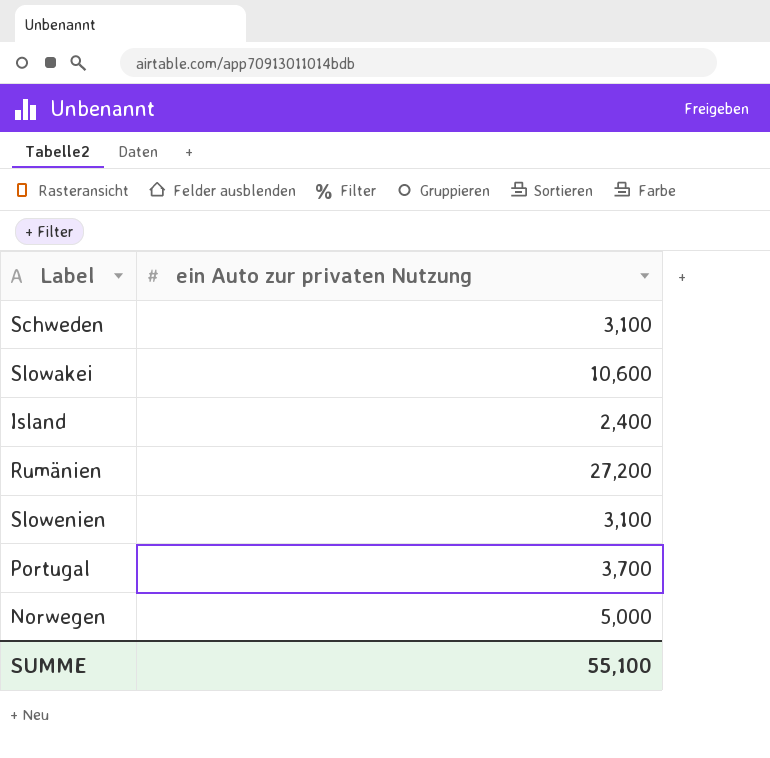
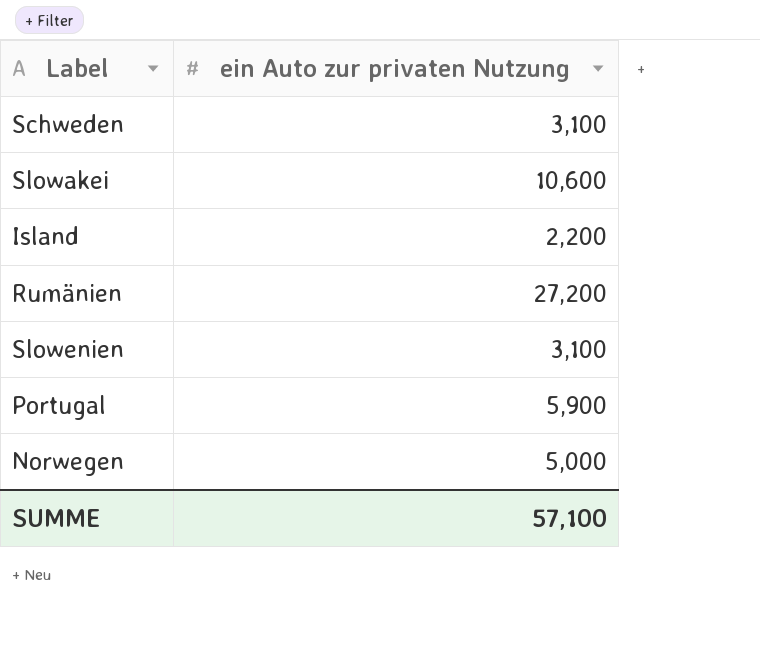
Island | ein Auto zur privaten Nutzung: 2,400 -> 2,200
Portugal | ein Auto zur privaten Nutzung: 3,700 -> 5,900
SUMME | ein Auto zur privaten Nutzung: 55,100 -> 57,100

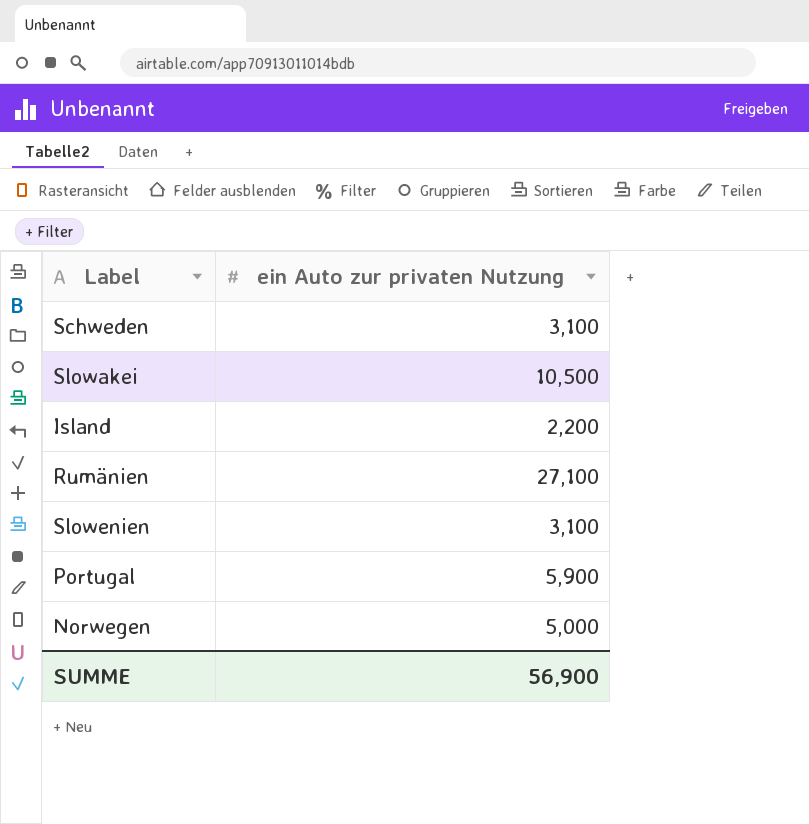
Slowakei | ein Auto zur privaten Nutzung: 10,600 -> 10,500
Rumänien | ein Auto zur privaten Nutzung: 27,200 -> 27,100
SUMME | ein Auto zur privaten Nutzung: 57,100 -> 56,900

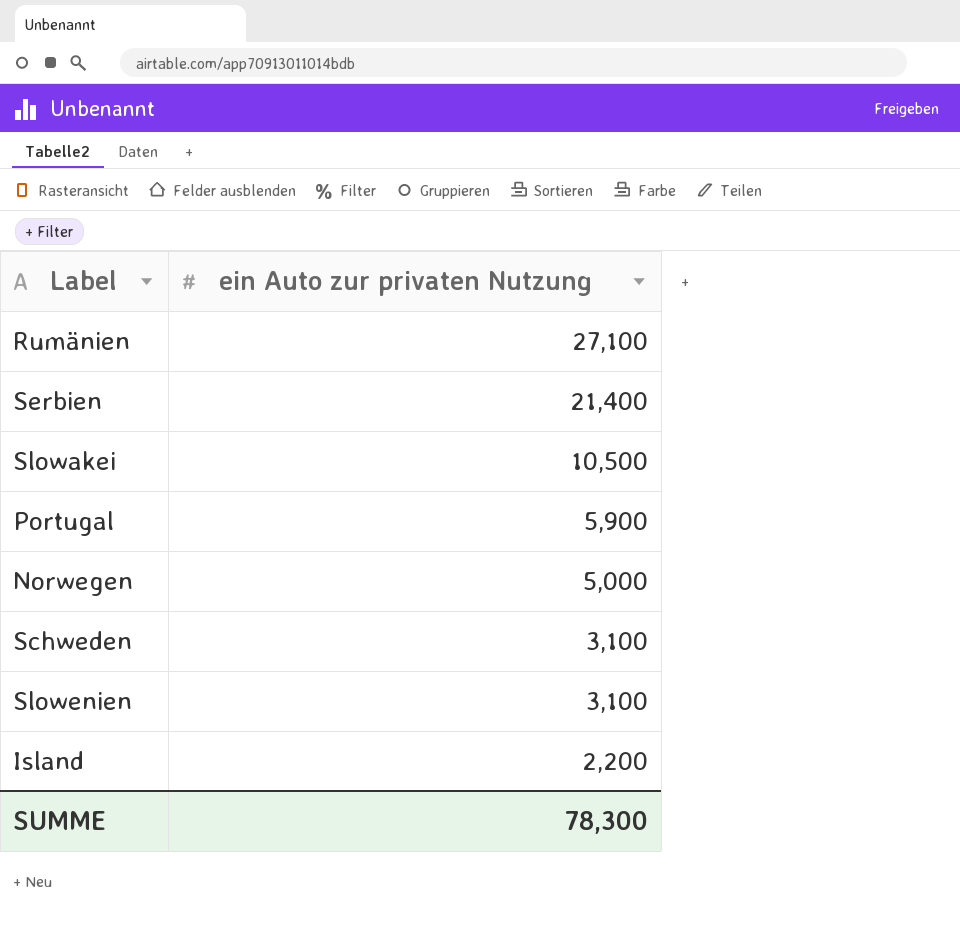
row order: none -> ein Auto zur privaten Nutzung descending
row Serbien: none -> 21,400
SUMME | ein Auto zur privaten Nutzung: 56,900 -> 78,300

